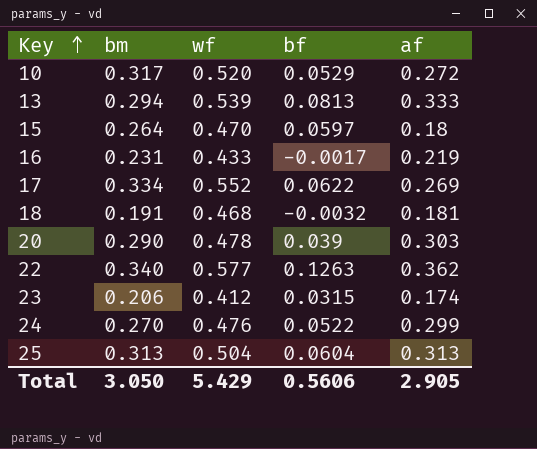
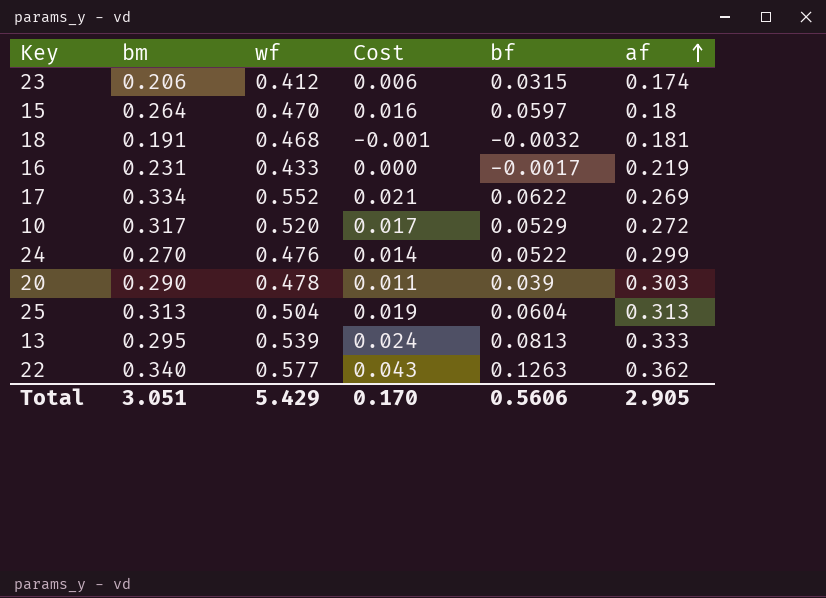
row order: Key ascending -> af ascending
column Cost | formula: none -> [bm] * [bf]
13 | bm: 0.294 -> 0.295
Total | bm: 3.050 -> 3.051

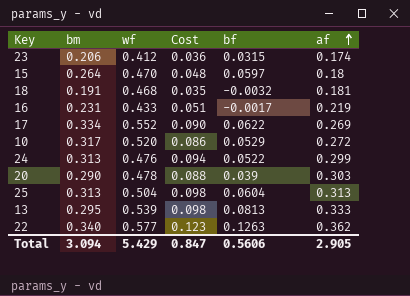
column Cost | formula: [bm] * [bf] -> [bm] * [af]
24 | bm: 0.270 -> 0.313
Total | bm: 3.051 -> 3.094
Total | Cost: 0.170 -> 0.847

